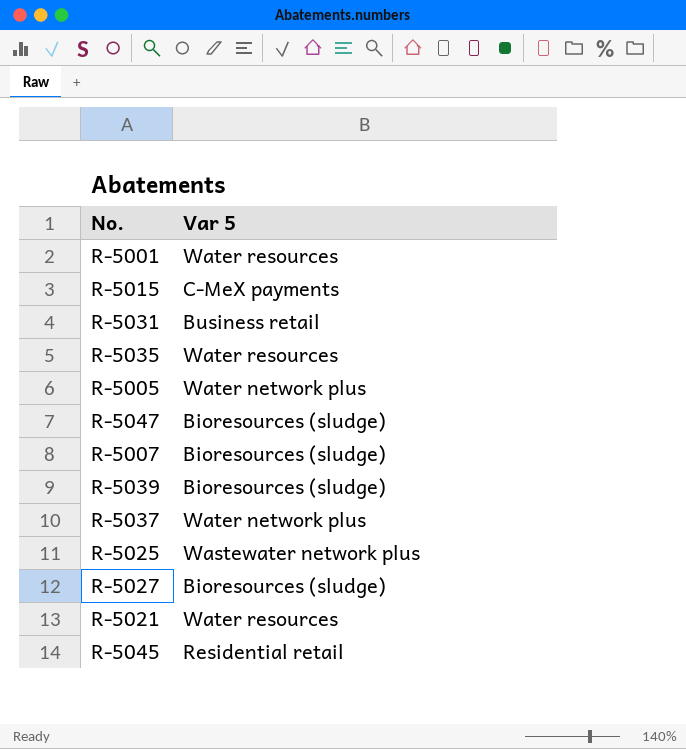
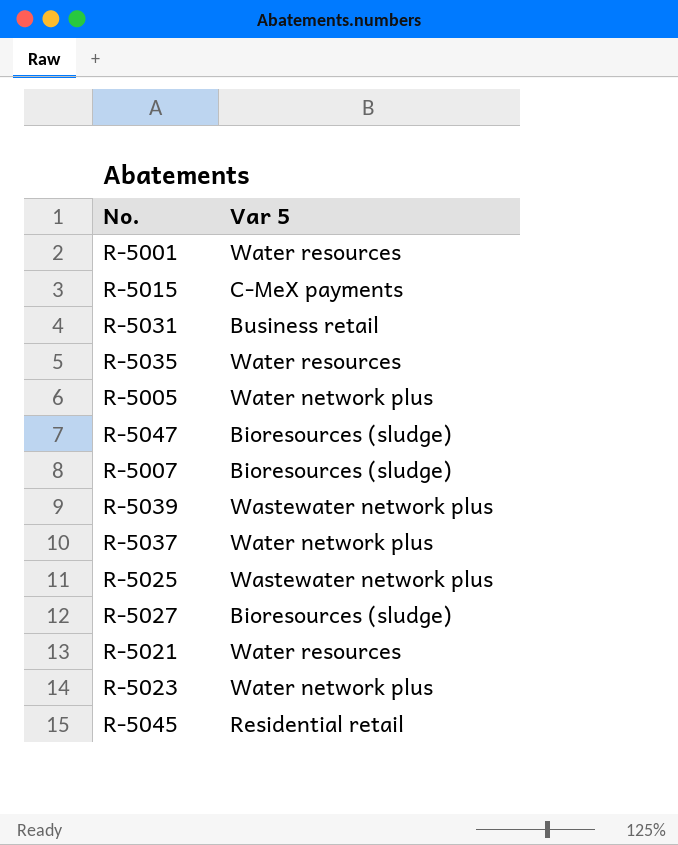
R-5039 | Var 5: Bioresources (sludge) -> Wastewater network plus
row R-5023: none -> Water network plus

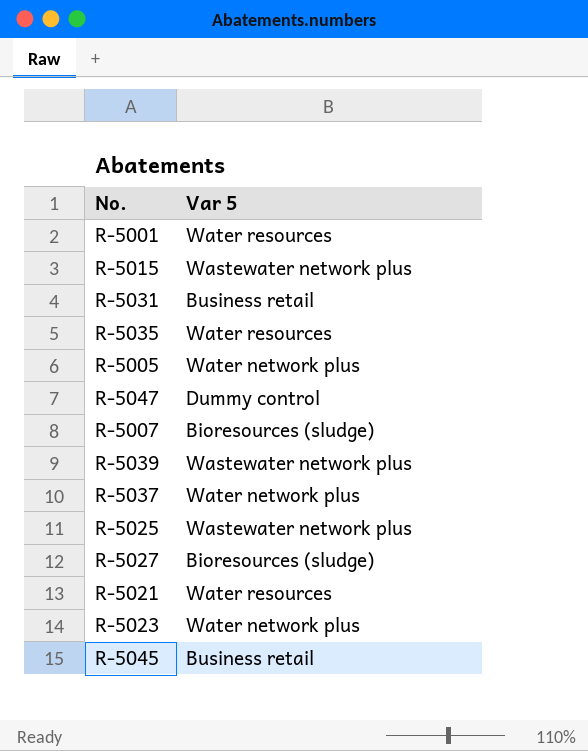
R-5015 | Var 5: C-MeX payments -> Wastewater network plus
R-5047 | Var 5: Bioresources (sludge) -> Dummy control
R-5045 | Var 5: Residential retail -> Business retail

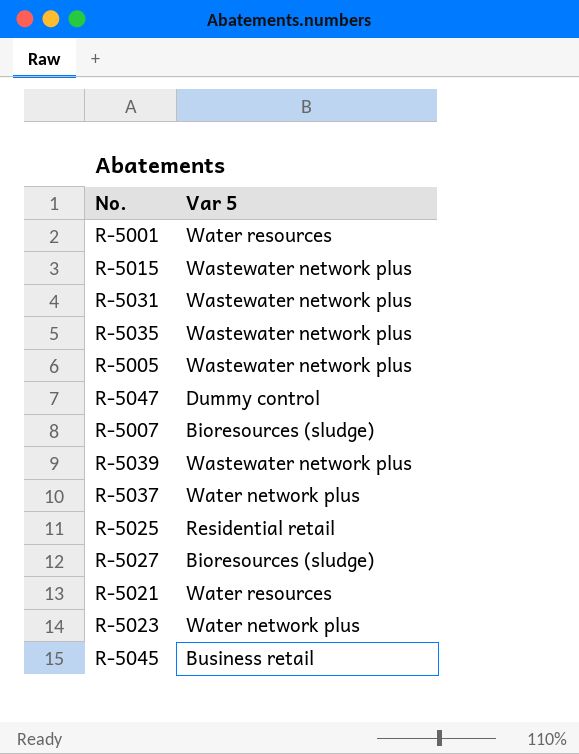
R-5031 | Var 5: Business retail -> Wastewater network plus
R-5035 | Var 5: Water resources -> Wastewater network plus
R-5005 | Var 5: Water network plus -> Wastewater network plus
R-5025 | Var 5: Wastewater network plus -> Residential retail

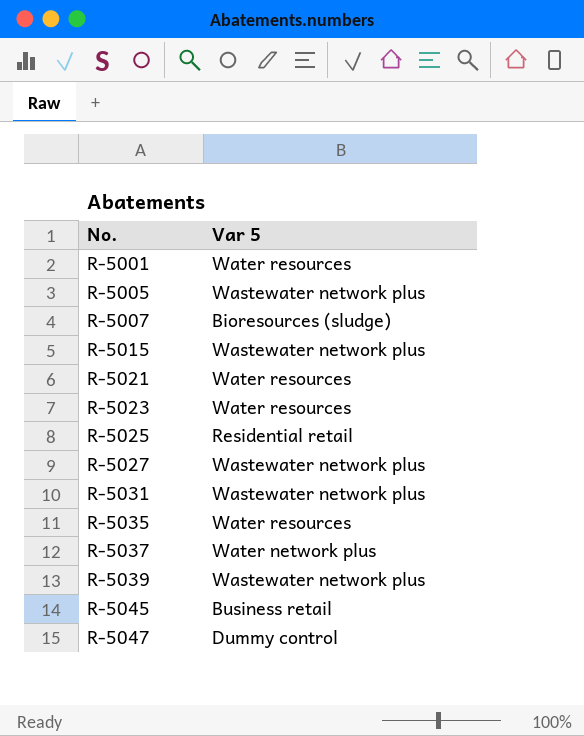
row order: none -> No. ascending
R-5023 | Var 5: Water network plus -> Water resources
R-5027 | Var 5: Bioresources (sludge) -> Wastewater network plus
R-5035 | Var 5: Wastewater network plus -> Water resources

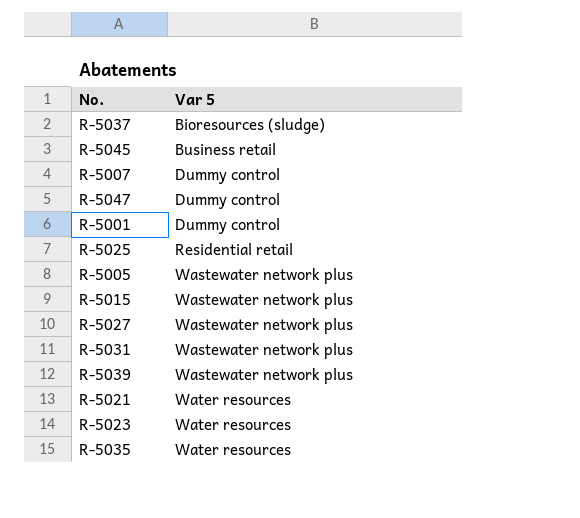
row order: No. ascending -> Var 5 ascending
R-5037 | Var 5: Water network plus -> Bioresources (sludge)
R-5007 | Var 5: Bioresources (sludge) -> Dummy control
R-5001 | Var 5: Water resources -> Dummy control

